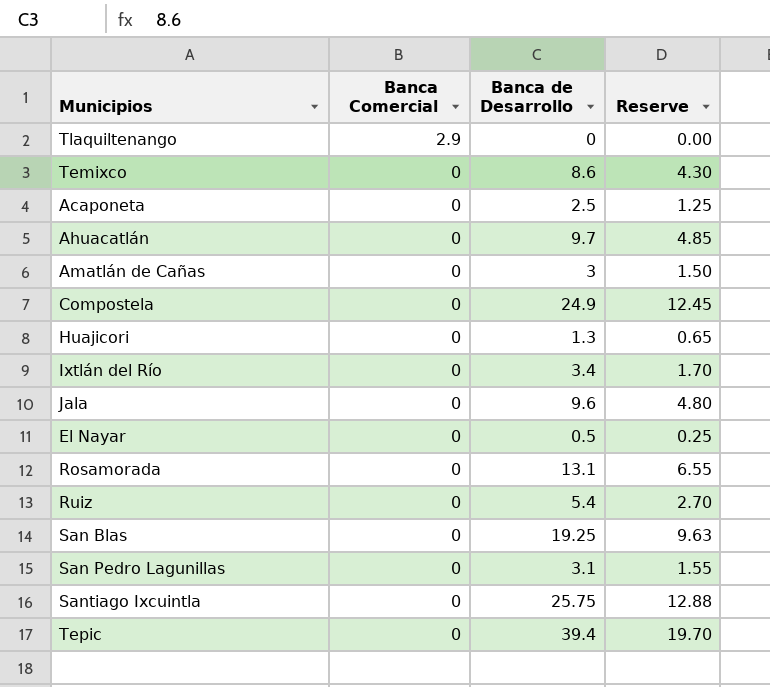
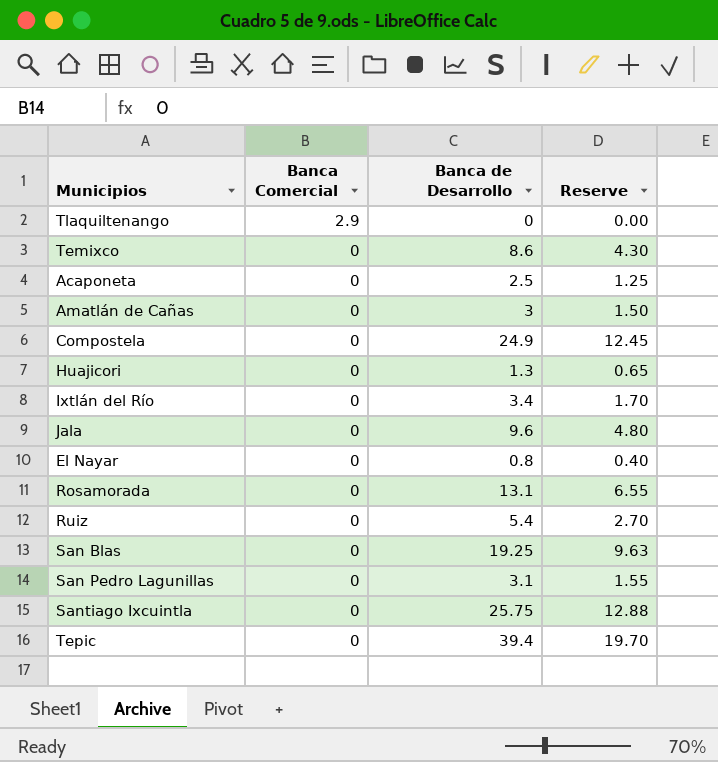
row Ahuacatlán: 0 | 9.7 | 4.85 -> none
El Nayar | Banca de Desarrollo: 0.5 -> 0.8
El Nayar | Reserve: 0.25 -> 0.40

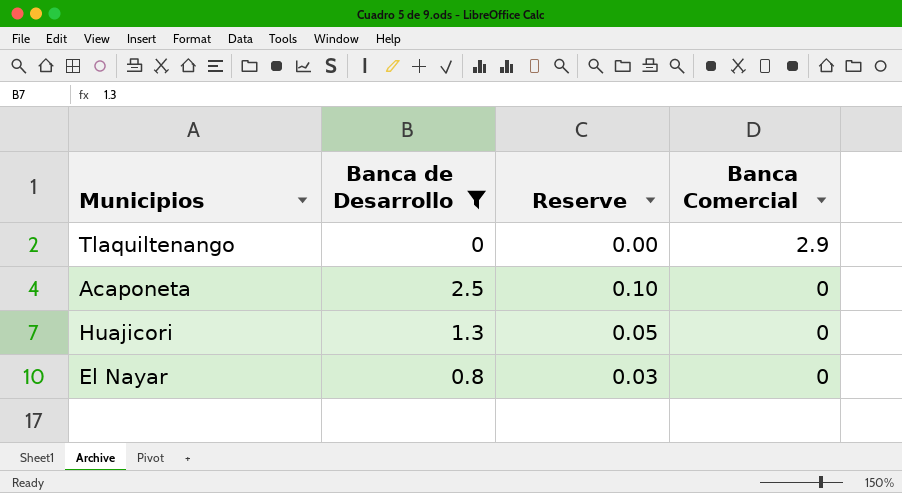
filter: none -> Banca de Desarrollo <= 2.5
column Reserve | formula: [Banca de Desarrollo] * 0.5 -> [Banca de Desarrollo] * 0.04
column Banca Comercial | position: 2 -> 4

